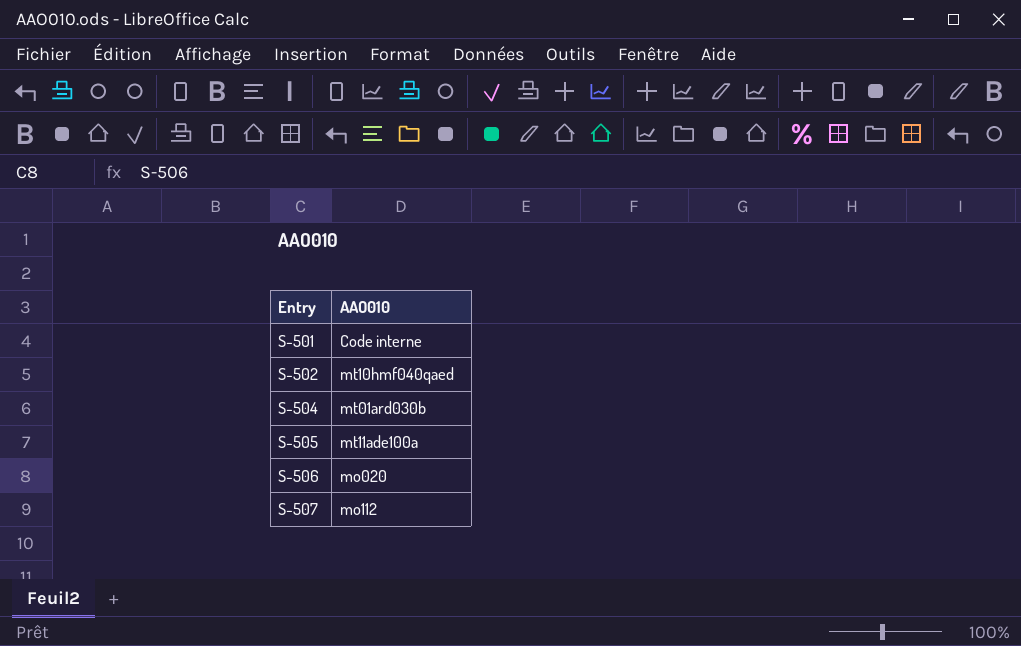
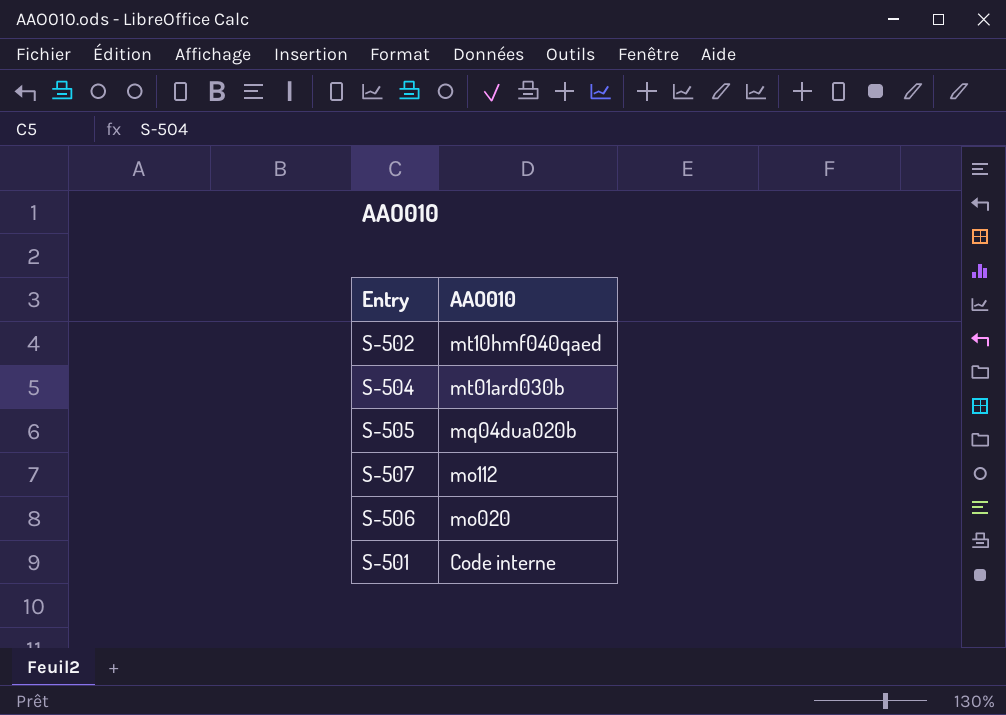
row order: Entry ascending -> AAO010 descending
S-505 | AAO010: mt11ade100a -> mq04dua020b

